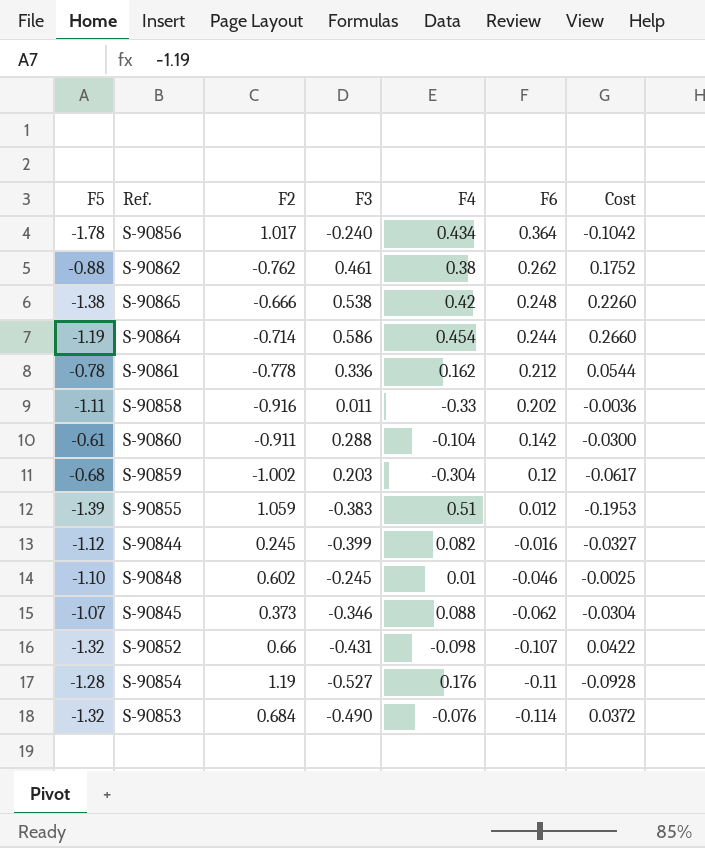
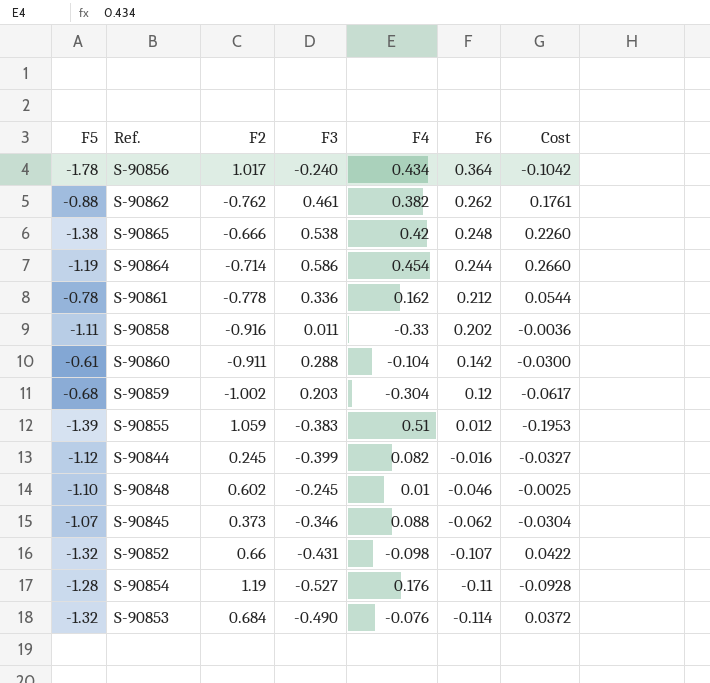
S-90862 | F4: 0.38 -> 0.382
S-90862 | Cost: 0.1752 -> 0.1761

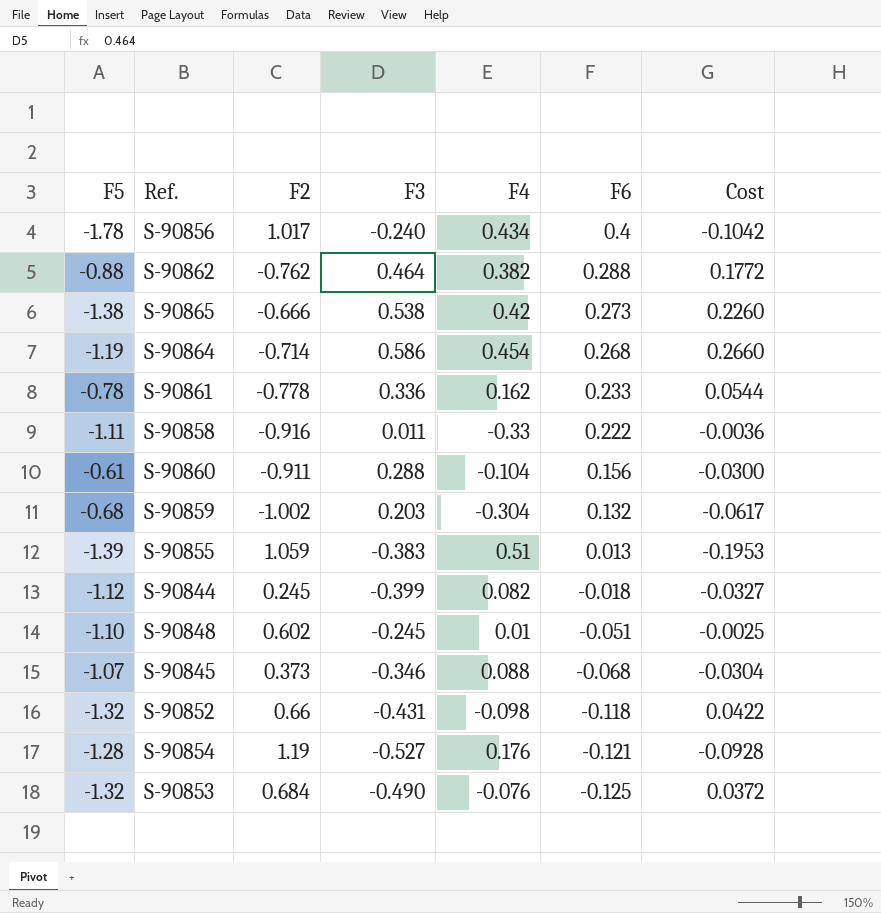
S-90856 | F6: 0.364 -> 0.4
S-90862 | F3: 0.461 -> 0.464
S-90862 | F6: 0.262 -> 0.288
S-90862 | Cost: 0.1761 -> 0.1772
S-90865 | F6: 0.248 -> 0.273
S-90864 | F6: 0.244 -> 0.268
S-90861 | F6: 0.212 -> 0.233
S-90858 | F6: 0.202 -> 0.222
S-90860 | F6: 0.142 -> 0.156
S-90859 | F6: 0.12 -> 0.132
S-90855 | F6: 0.012 -> 0.013
S-90844 | F6: -0.016 -> -0.018
S-90848 | F6: -0.046 -> -0.051
S-90845 | F6: -0.062 -> -0.068
S-90852 | F6: -0.107 -> -0.118
S-90854 | F6: -0.11 -> -0.121
S-90853 | F6: -0.114 -> -0.125

